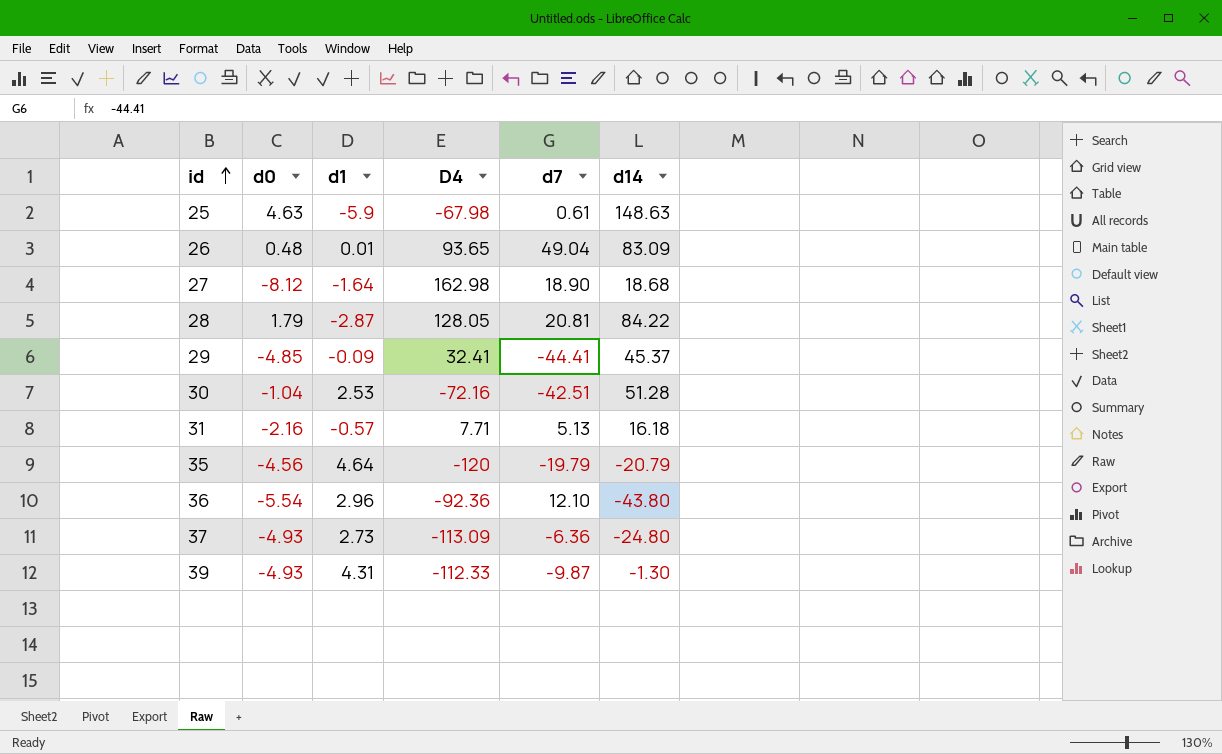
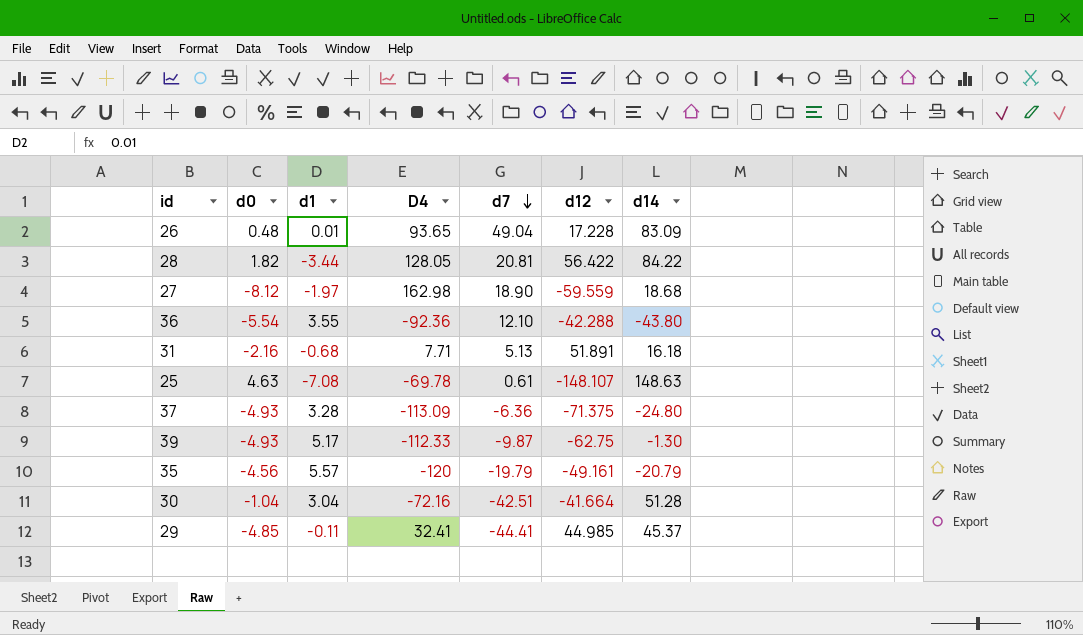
row order: id ascending -> d7 descending
column d12 | position: none -> 6
28 | d0: 1.79 -> 1.82
28 | d1: -2.87 -> -3.44
27 | d1: -1.64 -> -1.97
36 | d1: 2.96 -> 3.55
31 | d1: -0.57 -> -0.68
25 | d1: -5.9 -> -7.08
25 | D4: -67.98 -> -69.78
37 | d1: 2.73 -> 3.28
39 | d1: 4.31 -> 5.17
35 | d1: 4.64 -> 5.57
30 | d1: 2.53 -> 3.04
29 | d1: -0.09 -> -0.11

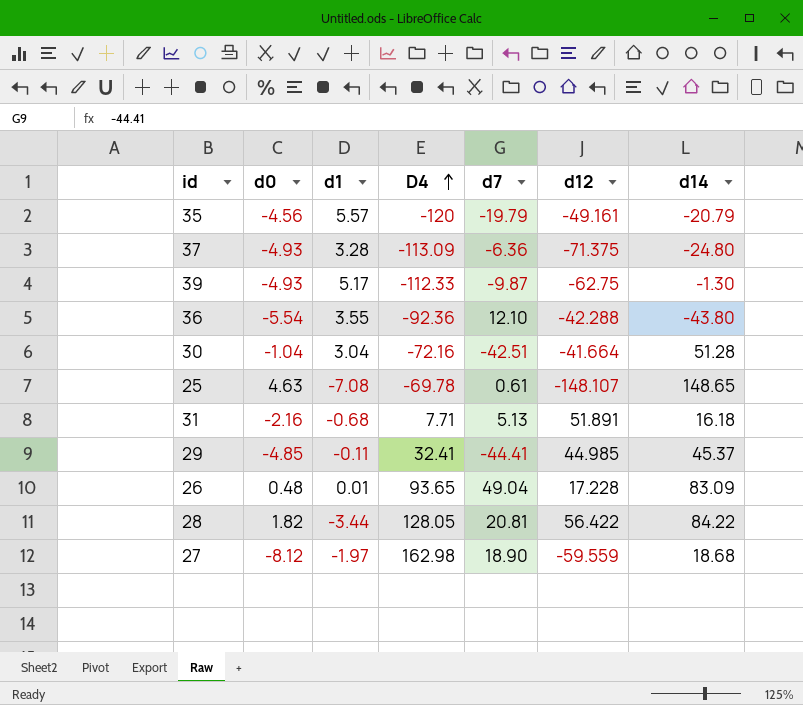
row order: d7 descending -> D4 ascending
25 | d14: 148.63 -> 148.65

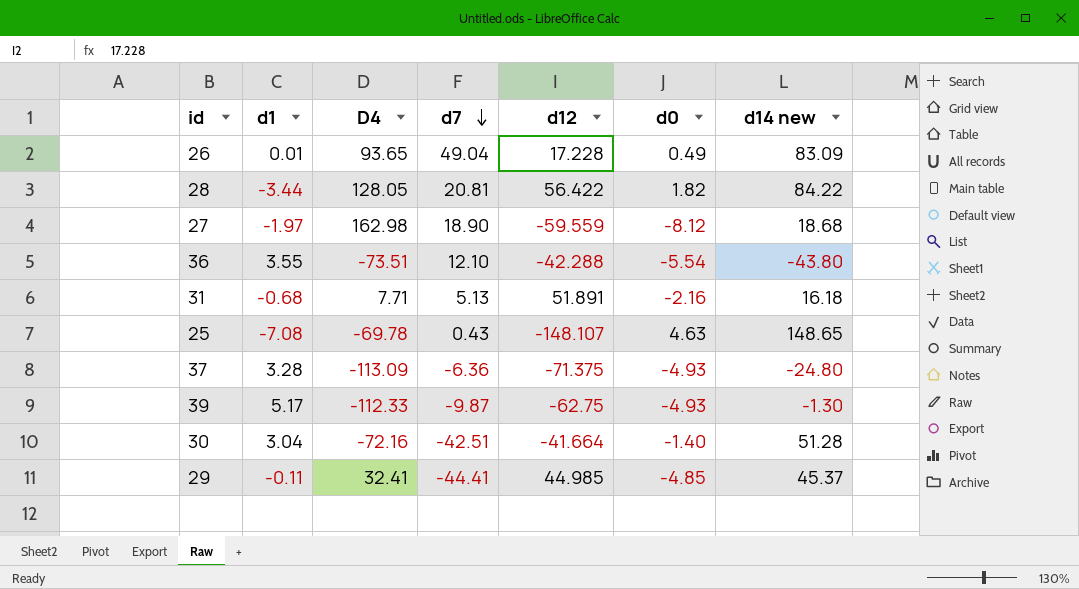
row order: D4 ascending -> d7 descending
column d0 | position: 2 -> 6
column name: d14 -> d14 new
row 35: -4.56 | 5.57 | -120 | -19.79 | -49.161 | -20.79 -> none
26 | d0: 0.48 -> 0.49
36 | D4: -92.36 -> -73.51
25 | d7: 0.61 -> 0.43
30 | d0: -1.04 -> -1.40

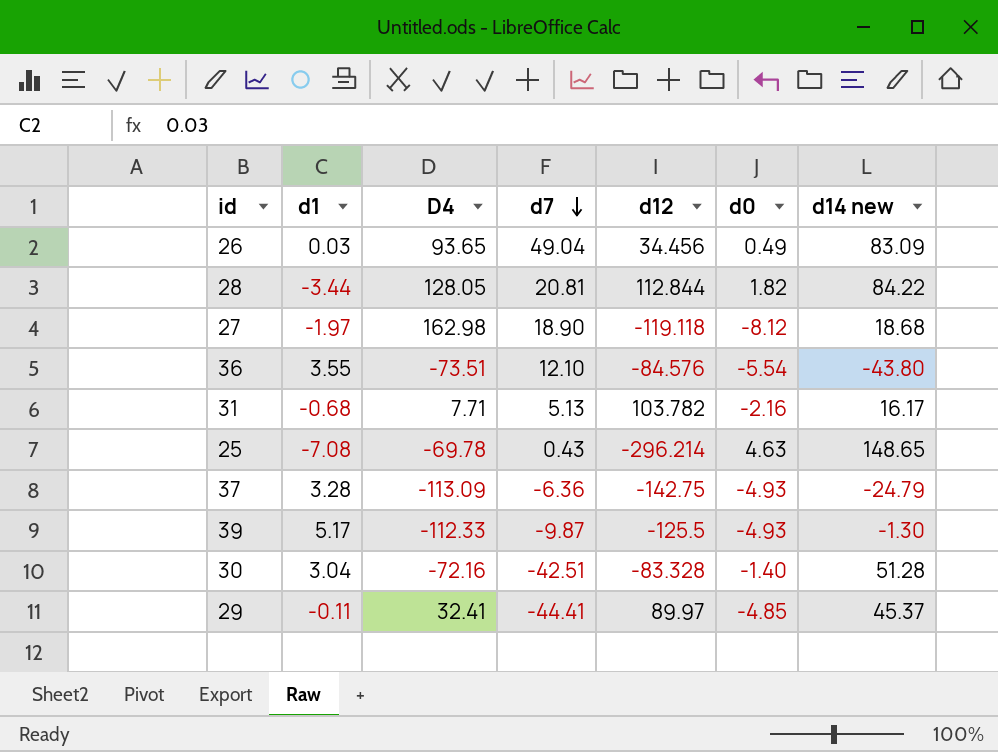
26 | d1: 0.01 -> 0.03
26 | d12: 17.228 -> 34.456
28 | d12: 56.422 -> 112.844
27 | d12: -59.559 -> -119.118
36 | d12: -42.288 -> -84.576
31 | d12: 51.891 -> 103.782
31 | d14 new: 16.18 -> 16.17
25 | d12: -148.107 -> -296.214
37 | d12: -71.375 -> -142.75
37 | d14 new: -24.80 -> -24.79
39 | d12: -62.75 -> -125.5
30 | d12: -41.664 -> -83.328
29 | d12: 44.985 -> 89.97

